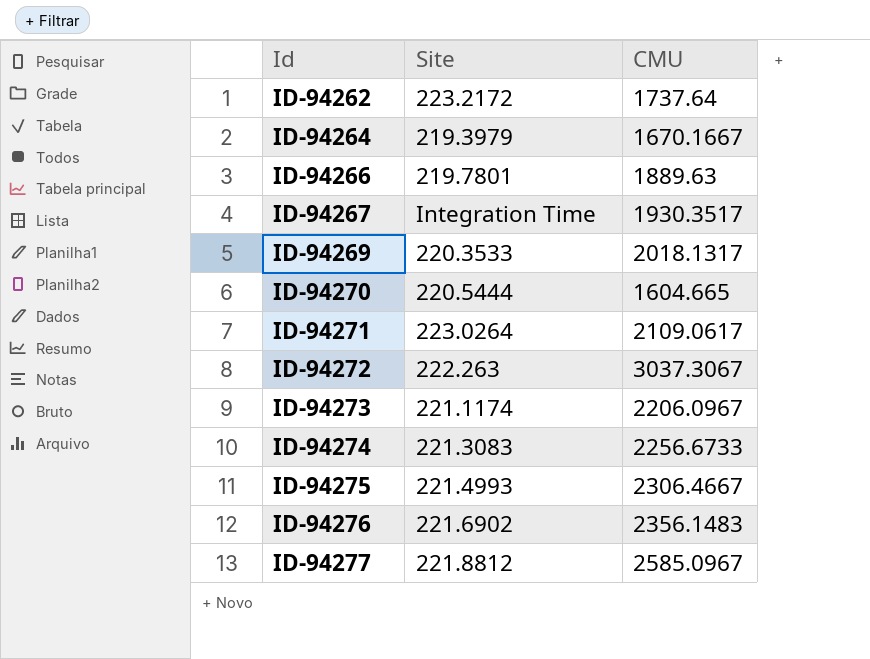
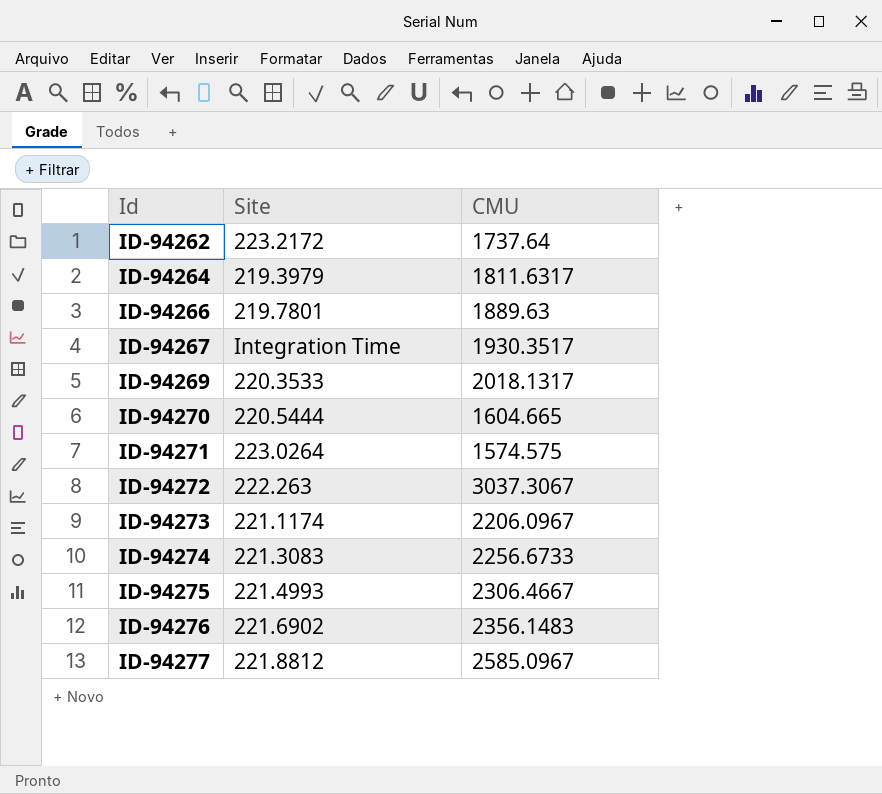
ID-94264 | CMU: 1670.1667 -> 1811.6317
ID-94271 | CMU: 2109.0617 -> 1574.575

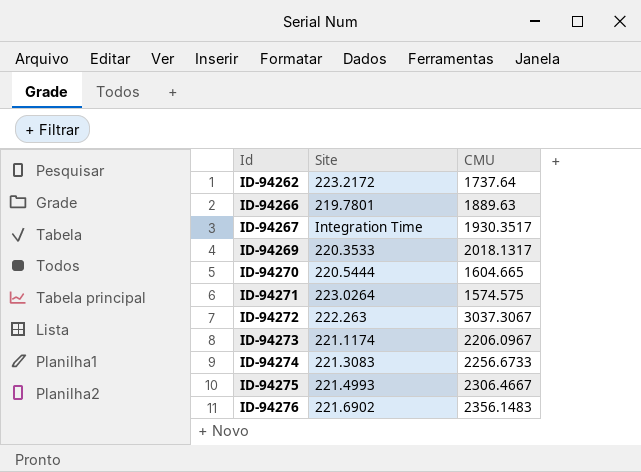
row ID-94264: 219.3979 | 1811.6317 -> none
row ID-94277: 221.8812 | 2585.0967 -> none

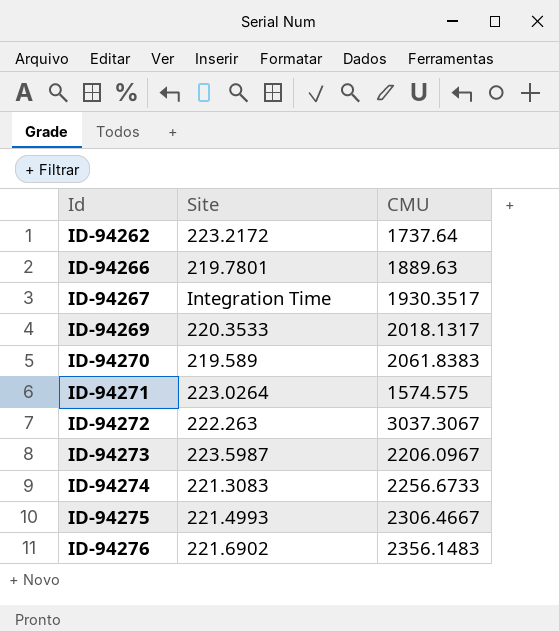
ID-94270 | Site: 220.5444 -> 219.589
ID-94270 | CMU: 1604.665 -> 2061.8383
ID-94273 | Site: 221.1174 -> 223.5987

